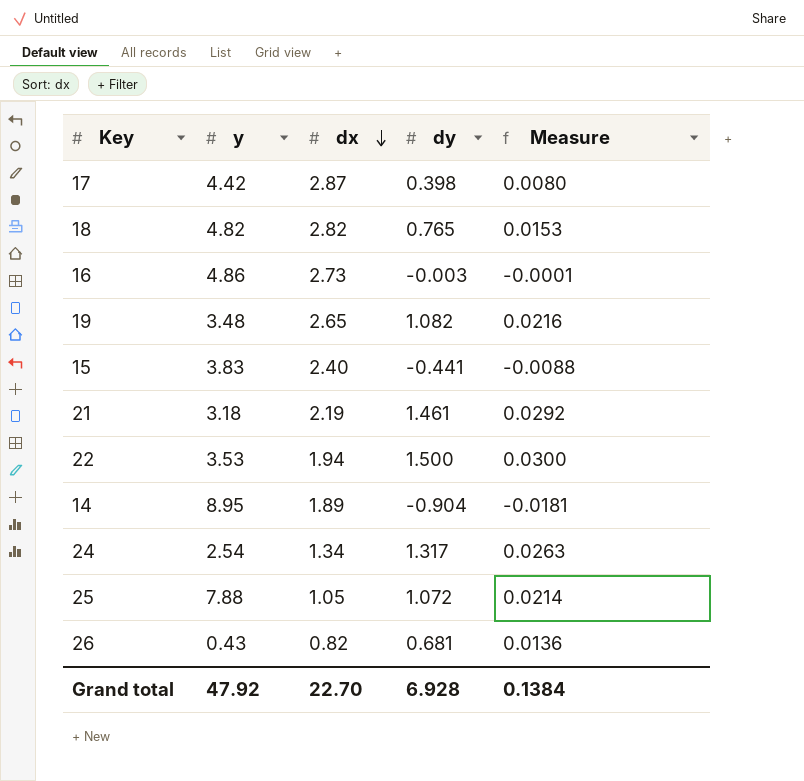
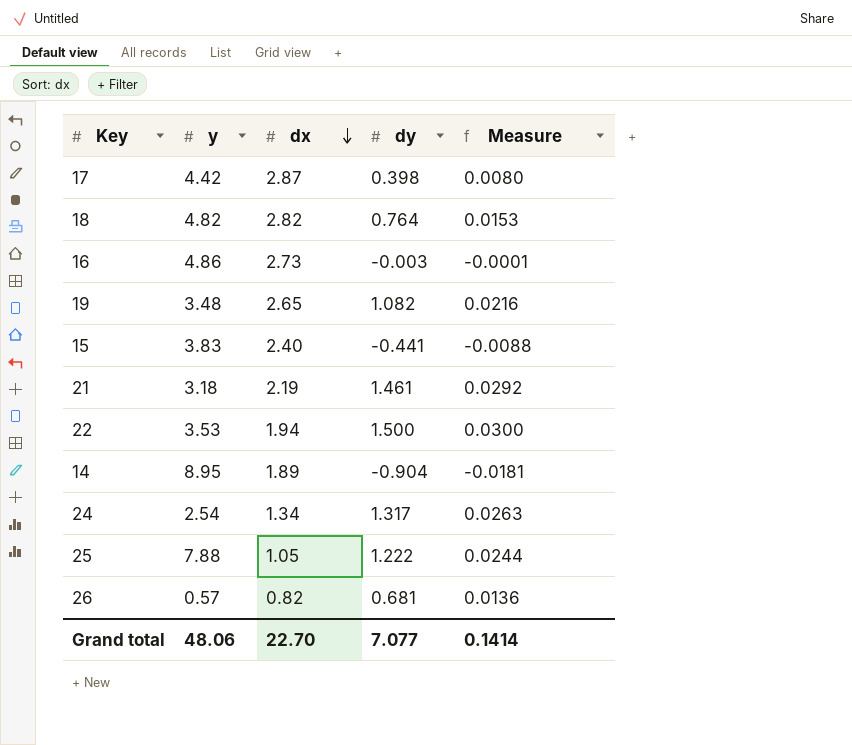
18 | dy: 0.765 -> 0.764
25 | dy: 1.072 -> 1.222
25 | Measure: 0.0214 -> 0.0244
26 | y: 0.43 -> 0.57
Grand total | y: 47.92 -> 48.06
Grand total | dy: 6.928 -> 7.077
Grand total | Measure: 0.1384 -> 0.1414

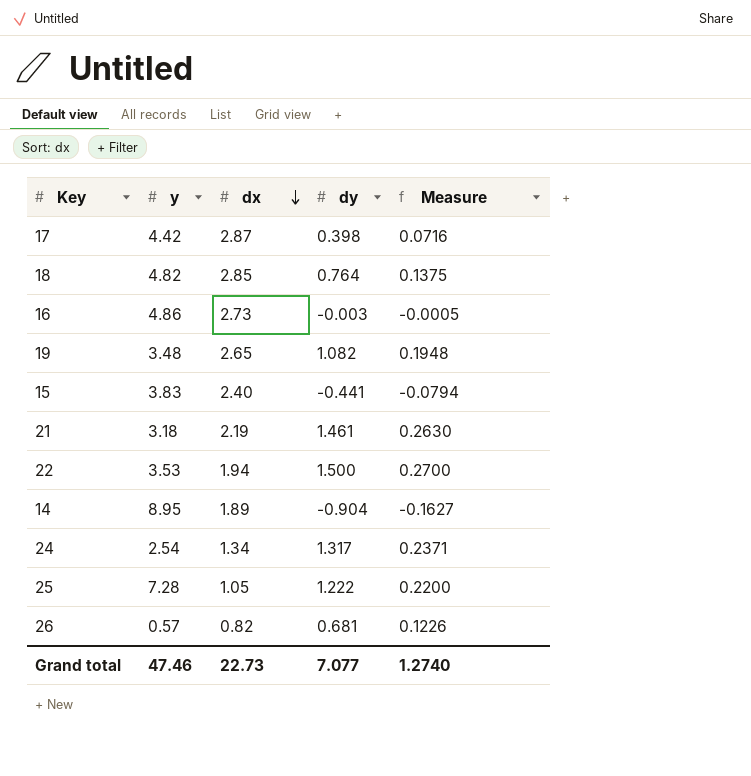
column Measure | formula: [dy] * 0.02 -> [dy] * 0.18
18 | dx: 2.82 -> 2.85
25 | y: 7.88 -> 7.28
Grand total | y: 48.06 -> 47.46
Grand total | dx: 22.70 -> 22.73
Grand total | Measure: 0.1414 -> 1.2740

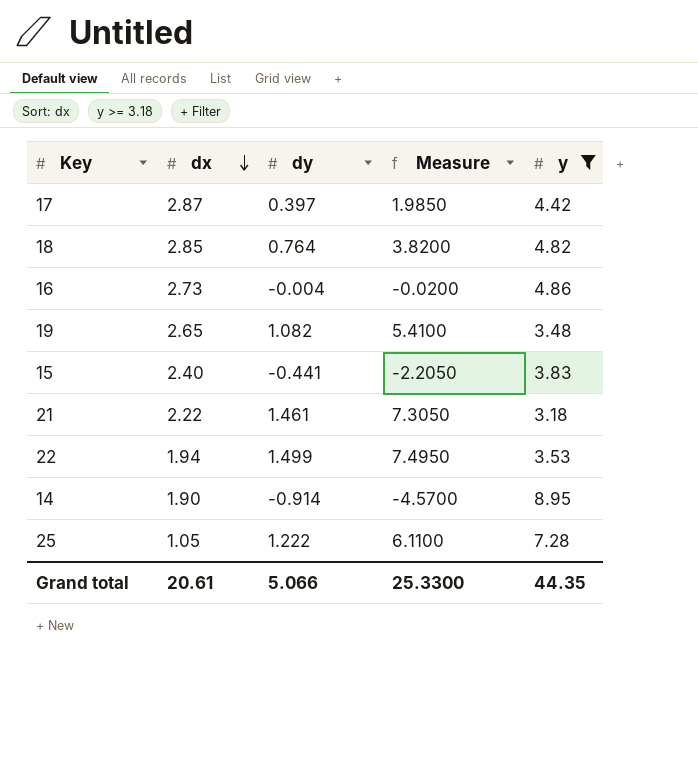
filter: none -> y >= 3.18
column Measure | formula: [dy] * 0.18 -> [dy] * 5
column y | position: 2 -> 5
17 | dy: 0.398 -> 0.397
16 | dy: -0.003 -> -0.004
21 | dx: 2.19 -> 2.22
22 | dy: 1.500 -> 1.499
14 | dx: 1.89 -> 1.90
14 | dy: -0.904 -> -0.914
Grand total | dx: 22.73 -> 20.61
Grand total | dy: 7.077 -> 5.066
Grand total | Measure: 1.2740 -> 25.3300
Grand total | y: 47.46 -> 44.35

